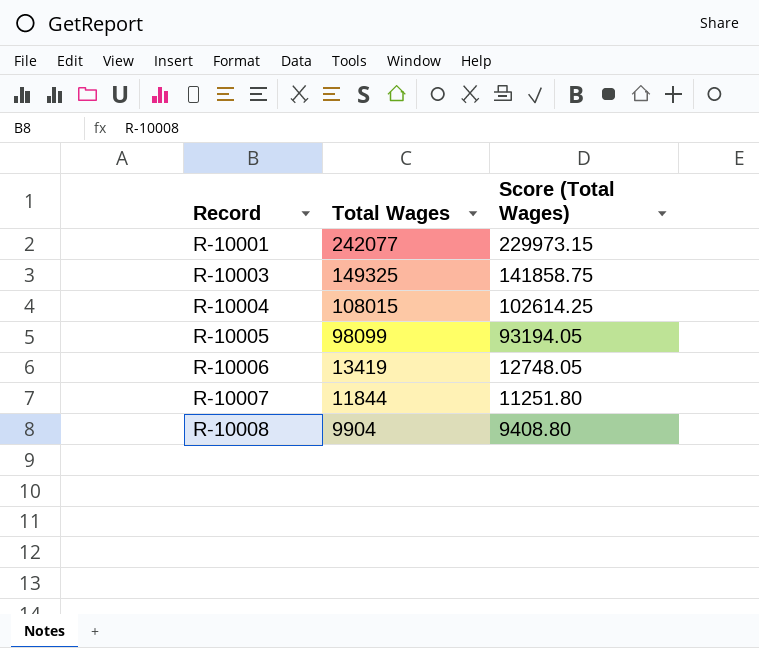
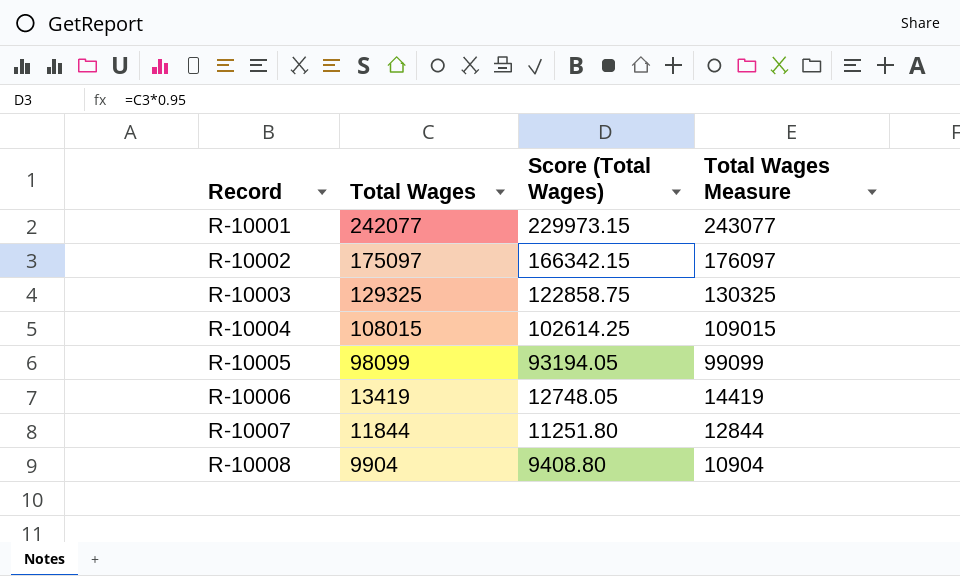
column Total Wages Measure | formula: none -> [Total Wages] + 1000
row R-10002: none -> 175097 | 166342.15 | 176097
R-10003 | Total Wages: 149325 -> 129325
R-10003 | Score (Total Wages): 141858.75 -> 122858.75

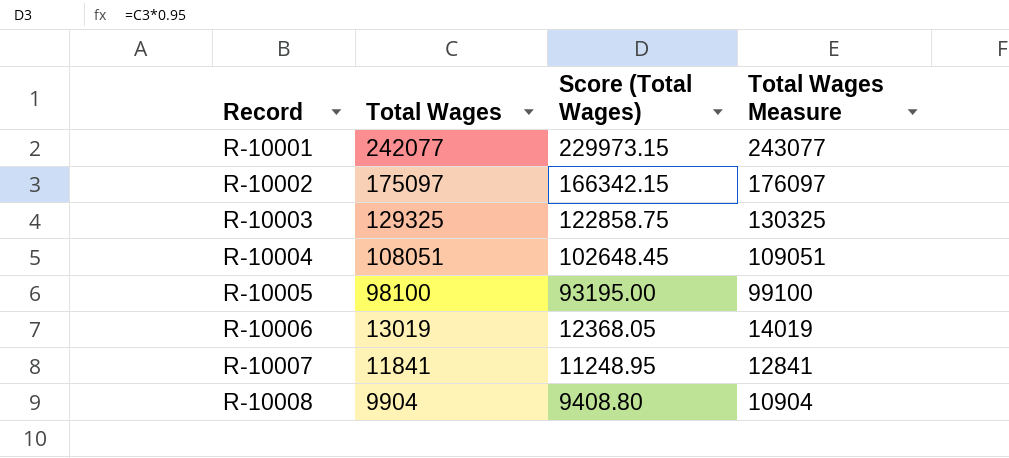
R-10004 | Total Wages: 108015 -> 108051
R-10004 | Score (Total Wages): 102614.25 -> 102648.45
R-10004 | Total Wages Measure: 109015 -> 109051
R-10005 | Total Wages: 98099 -> 98100
R-10005 | Score (Total Wages): 93194.05 -> 93195.00
R-10005 | Total Wages Measure: 99099 -> 99100
R-10006 | Total Wages: 13419 -> 13019
R-10006 | Score (Total Wages): 12748.05 -> 12368.05
R-10006 | Total Wages Measure: 14419 -> 14019
R-10007 | Total Wages: 11844 -> 11841
R-10007 | Score (Total Wages): 11251.80 -> 11248.95
R-10007 | Total Wages Measure: 12844 -> 12841

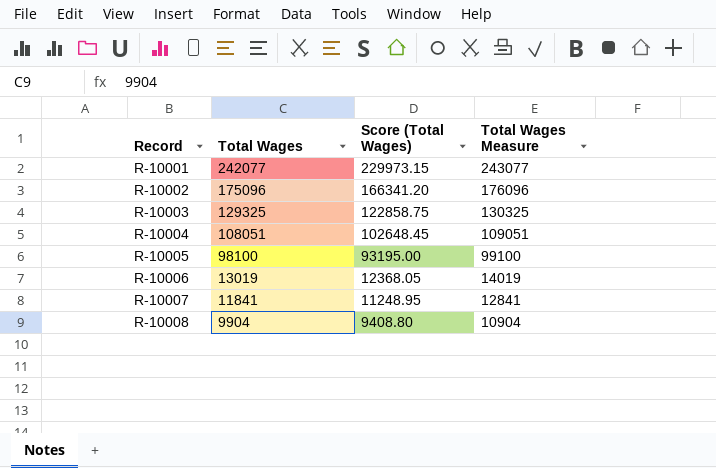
R-10002 | Total Wages: 175097 -> 175096
R-10002 | Score (Total Wages): 166342.15 -> 166341.20
R-10002 | Total Wages Measure: 176097 -> 176096

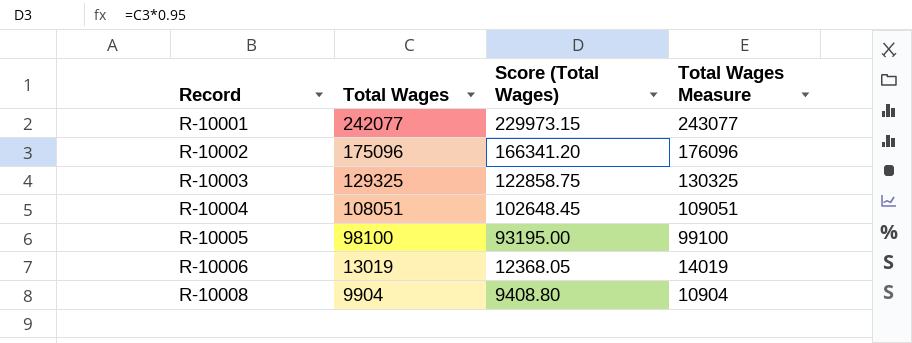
row R-10007: 11841 | 11248.95 | 12841 -> none

